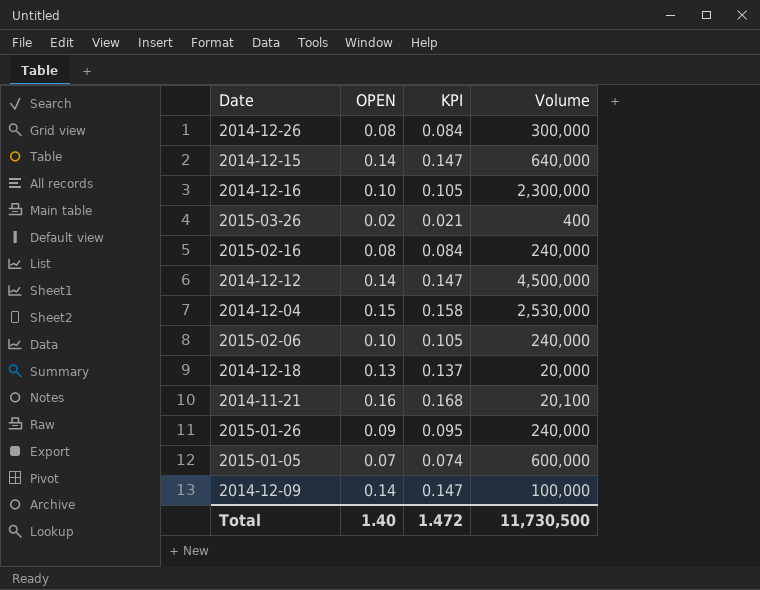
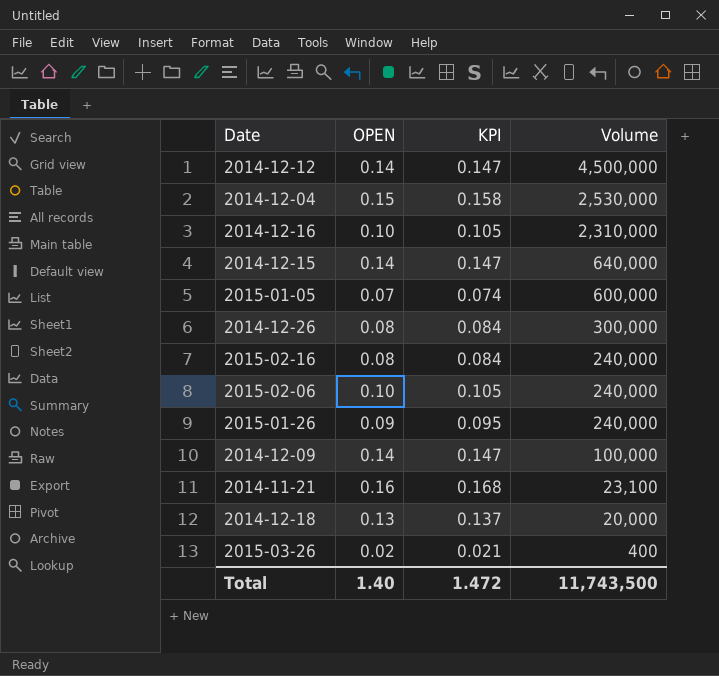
row order: none -> Volume descending
2014-12-16 | Volume: 2,300,000 -> 2,310,000
2014-11-21 | Volume: 20,100 -> 23,100
Total | Volume: 11,730,500 -> 11,743,500

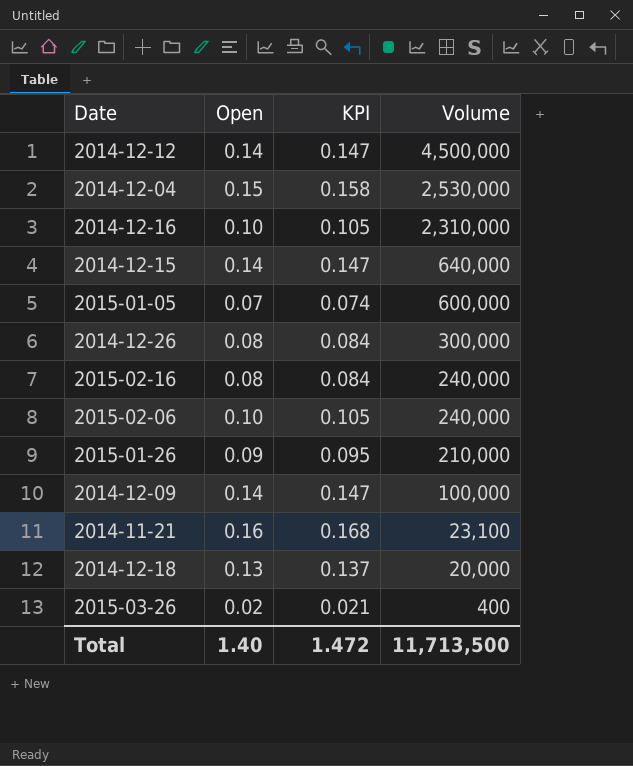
column name: OPEN -> Open
2015-01-26 | Volume: 240,000 -> 210,000
Total | Volume: 11,743,500 -> 11,713,500

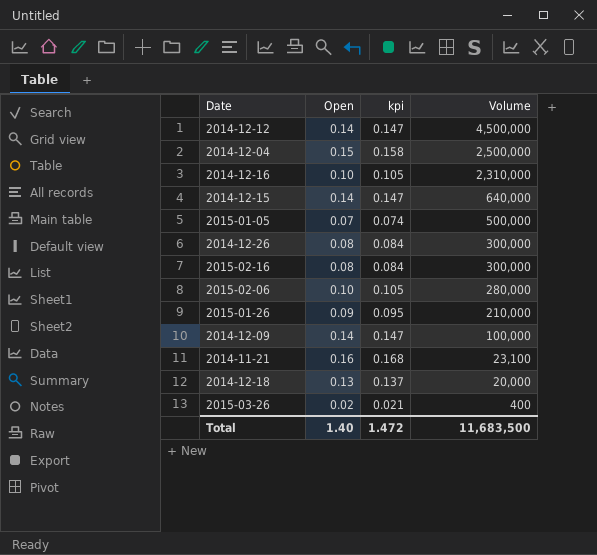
column name: KPI -> kpi
2014-12-04 | Volume: 2,530,000 -> 2,500,000
2015-01-05 | Volume: 600,000 -> 500,000
2015-02-16 | Volume: 240,000 -> 300,000
2015-02-06 | Volume: 240,000 -> 280,000
Total | Volume: 11,713,500 -> 11,683,500

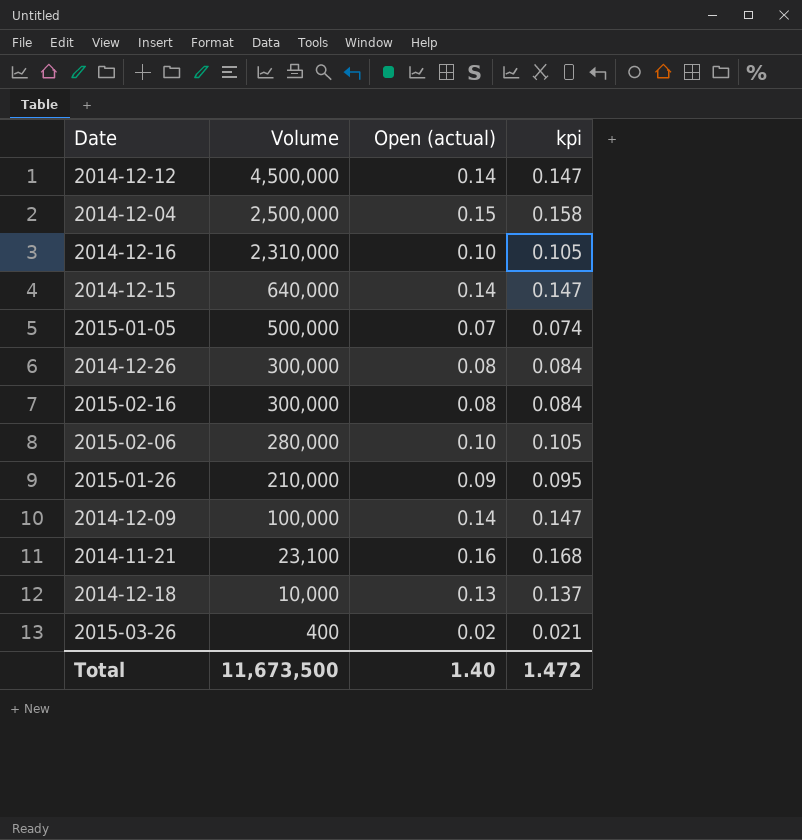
column Volume | position: 4 -> 2
column name: Open -> Open (actual)
2014-12-18 | Volume: 20,000 -> 10,000
Total | Volume: 11,683,500 -> 11,673,500

